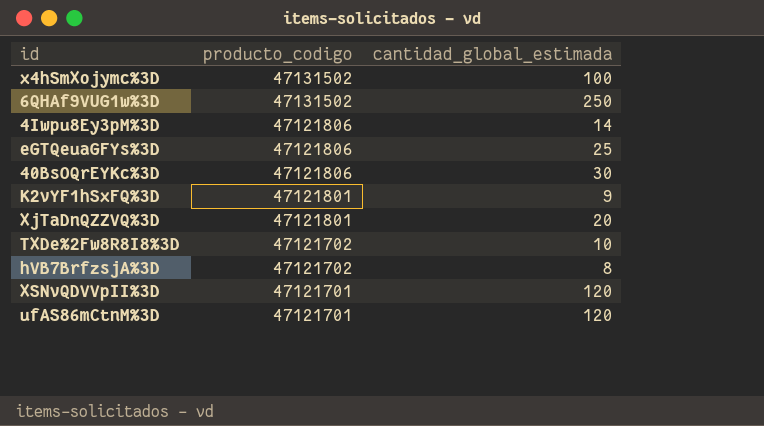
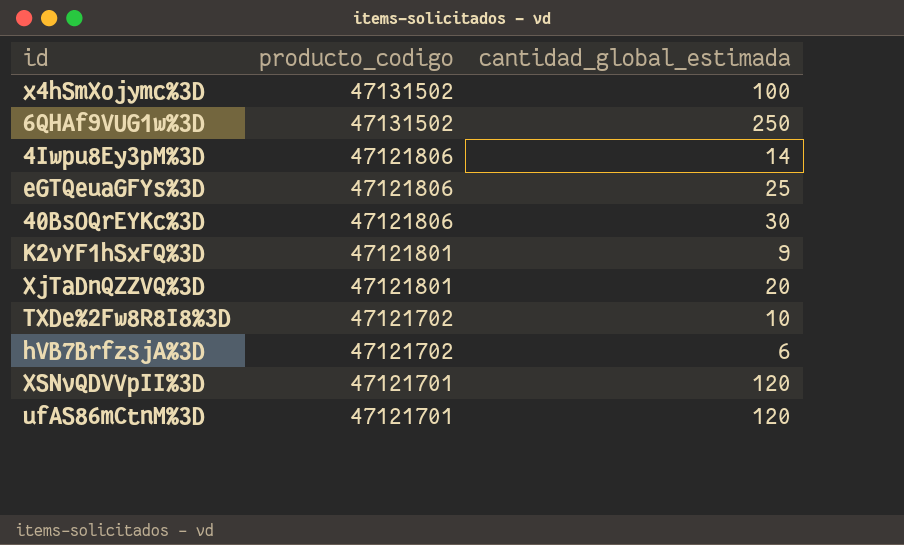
hVB7BrfzsjA%3D | cantidad_global_estimada: 8 -> 6

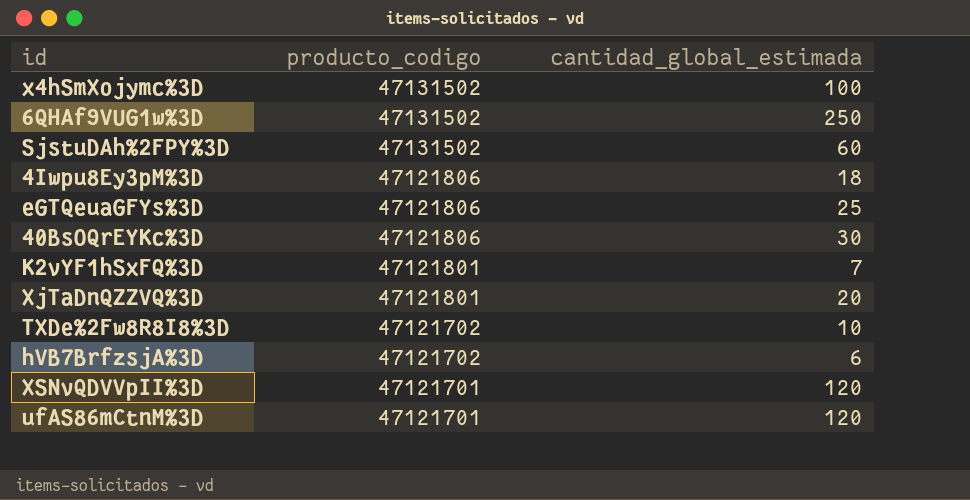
row SjstuDAh%2FPY%3D: none -> 47131502 | 60
4Iwpu8Ey3pM%3D | cantidad_global_estimada: 14 -> 18
K2vYF1hSxFQ%3D | cantidad_global_estimada: 9 -> 7

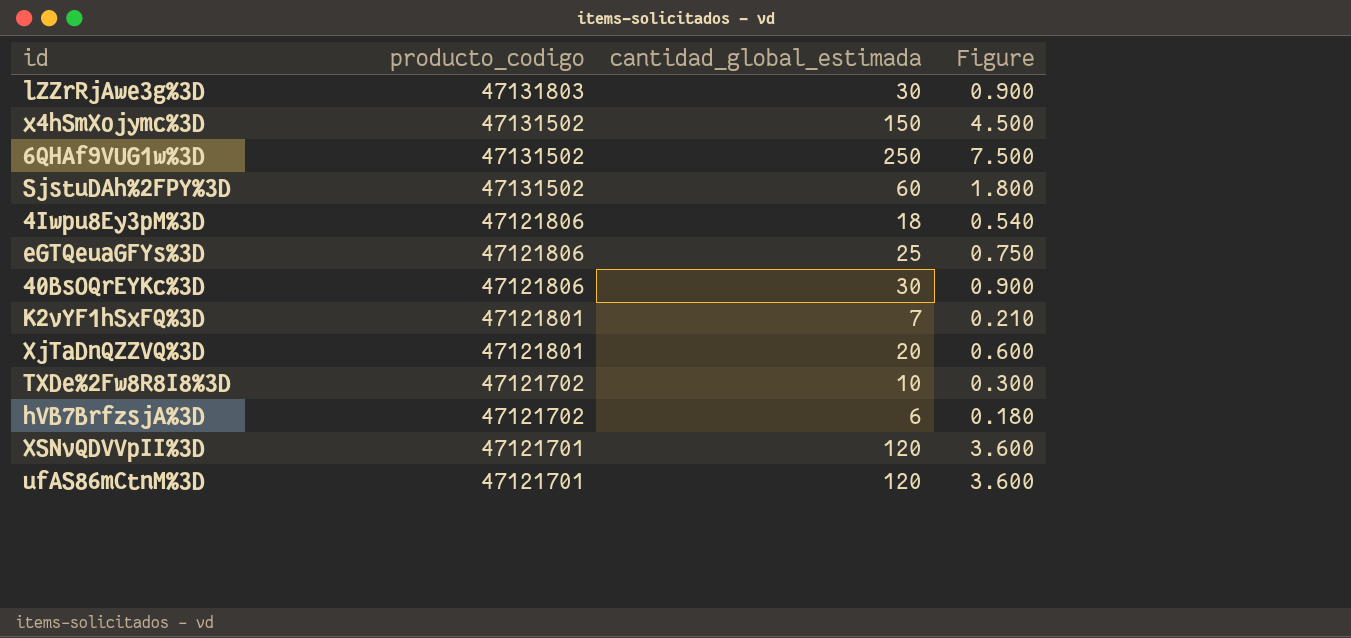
column Figure | formula: none -> [cantidad_global_estimada] * 0.03
row lZZrRjAwe3g%3D: none -> 47131803 | 30 | 0.900
x4hSmXojymc%3D | cantidad_global_estimada: 100 -> 150

